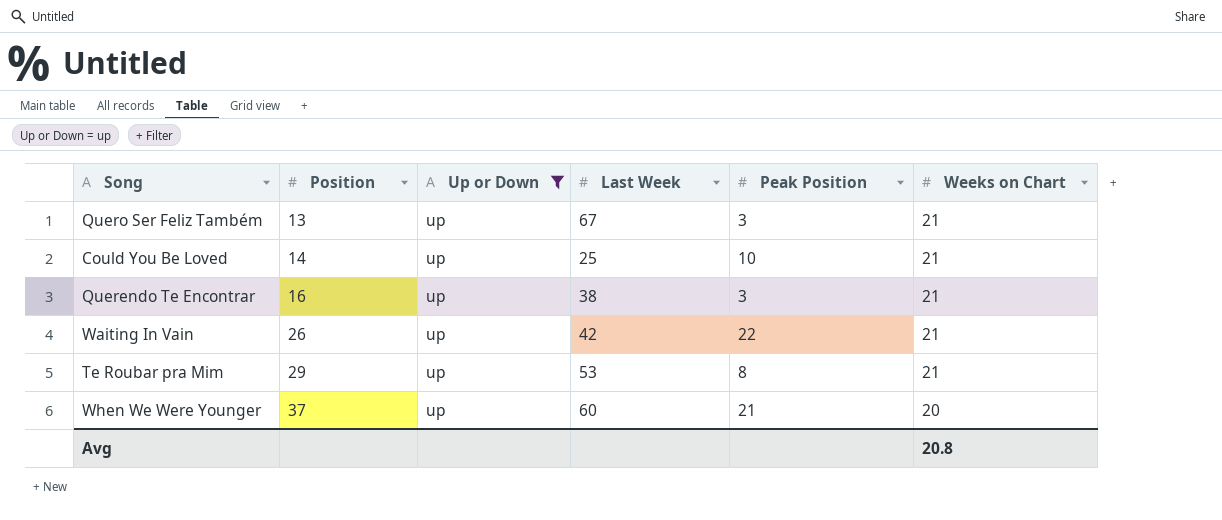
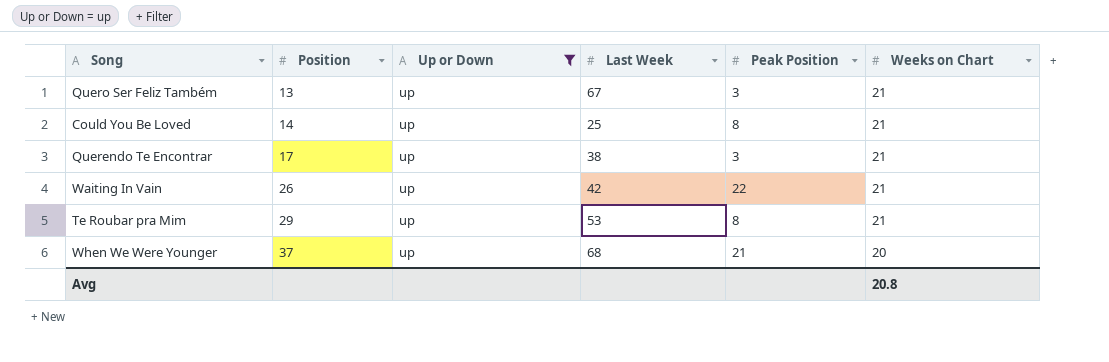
Could You Be Loved | Peak Position: 10 -> 8
Querendo Te Encontrar | Position: 16 -> 17
When We Were Younger | Last Week: 60 -> 68

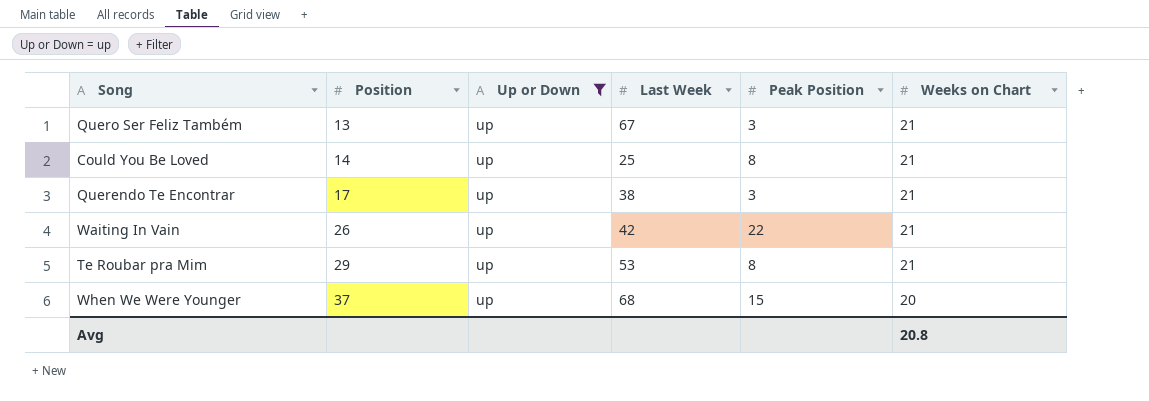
When We Were Younger | Peak Position: 21 -> 15

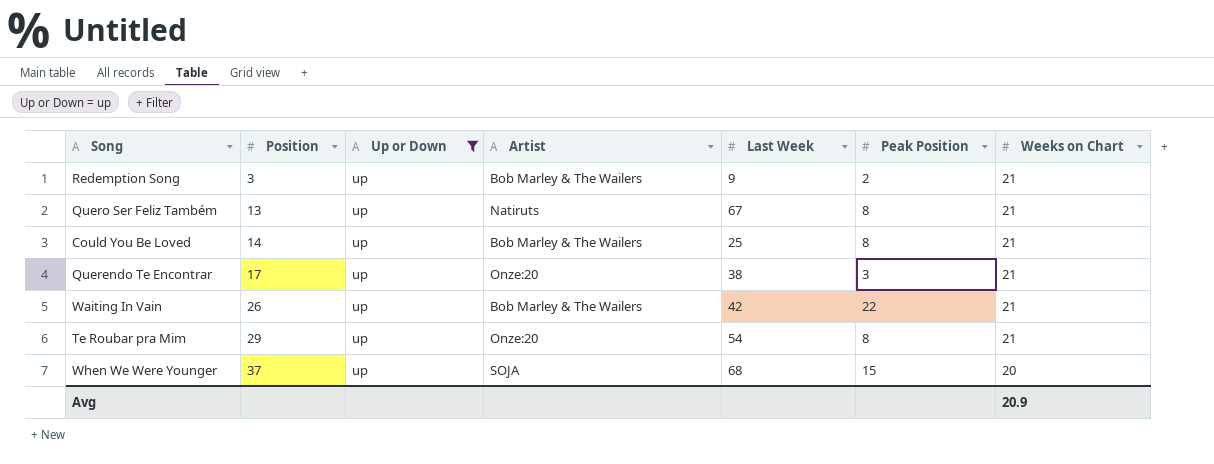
column Artist | position: none -> 4
row Redemption Song: none -> 3 | up | Bob Marley & The Wailers | 9 | 2 | 21
Quero Ser Feliz Também | Peak Position: 3 -> 8
Te Roubar pra Mim | Last Week: 53 -> 54
Avg | Weeks on Chart: 20.8 -> 20.9

